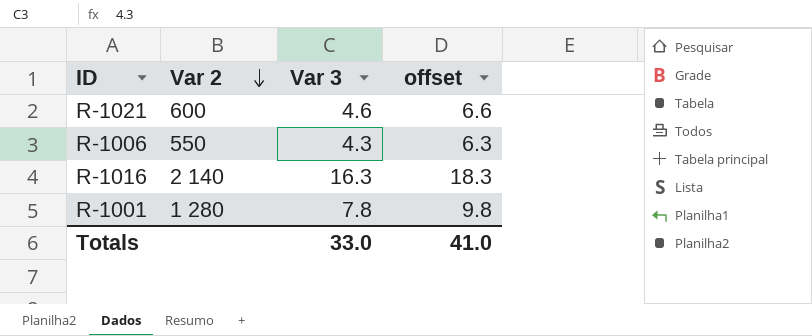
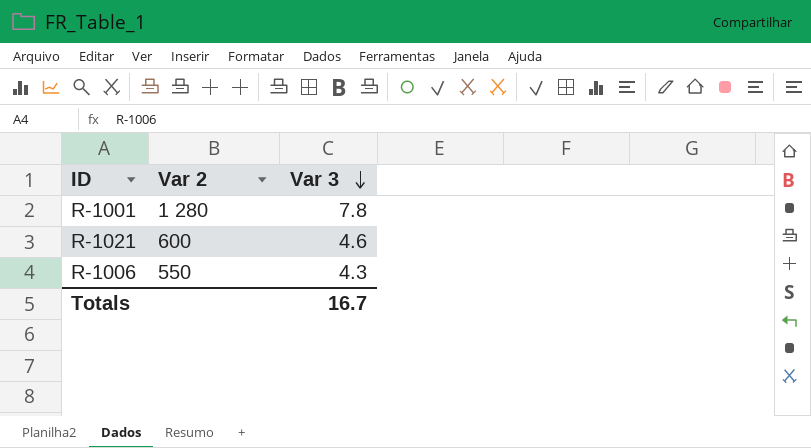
row order: Var 2 descending -> Var 3 descending
column offset | formula: [Var 3] + 2 -> none
row R-1016: 2 140 | 16.3 | 18.3 -> none
Totals | Var 3: 33.0 -> 16.7

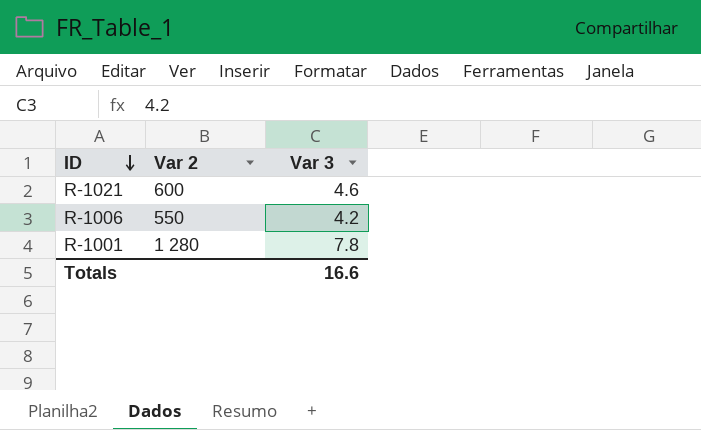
row order: Var 3 descending -> ID descending
R-1006 | Var 3: 4.3 -> 4.2
Totals | Var 3: 16.7 -> 16.6

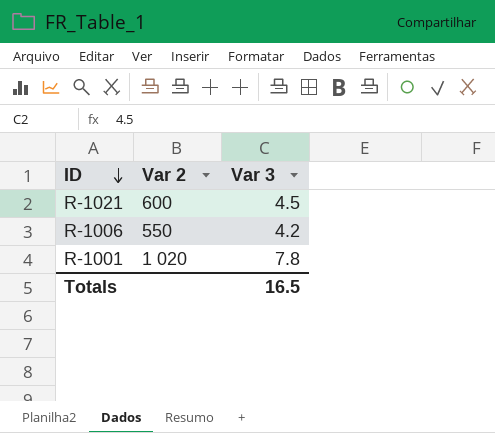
R-1021 | Var 3: 4.6 -> 4.5
R-1001 | Var 2: 1 280 -> 1 020
Totals | Var 3: 16.6 -> 16.5

